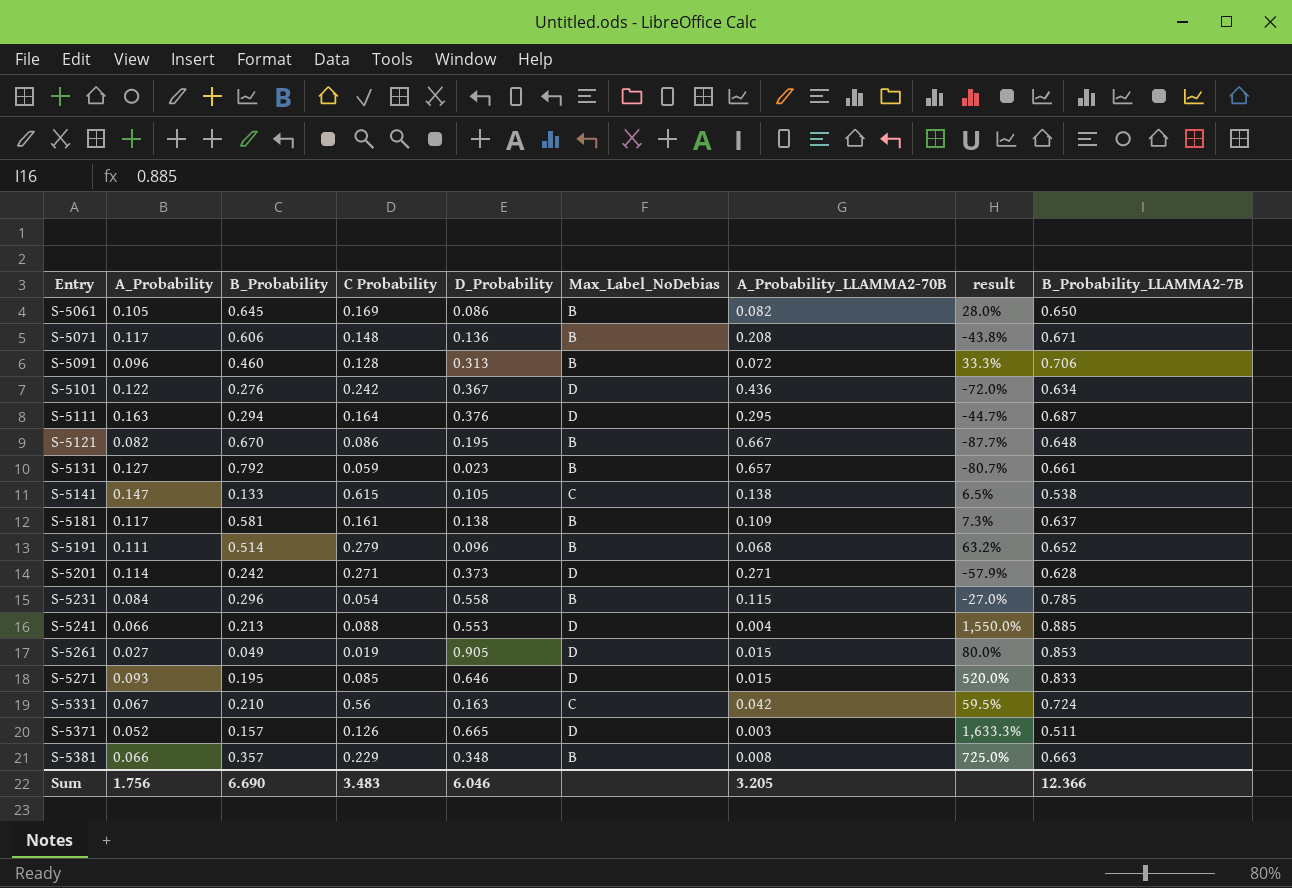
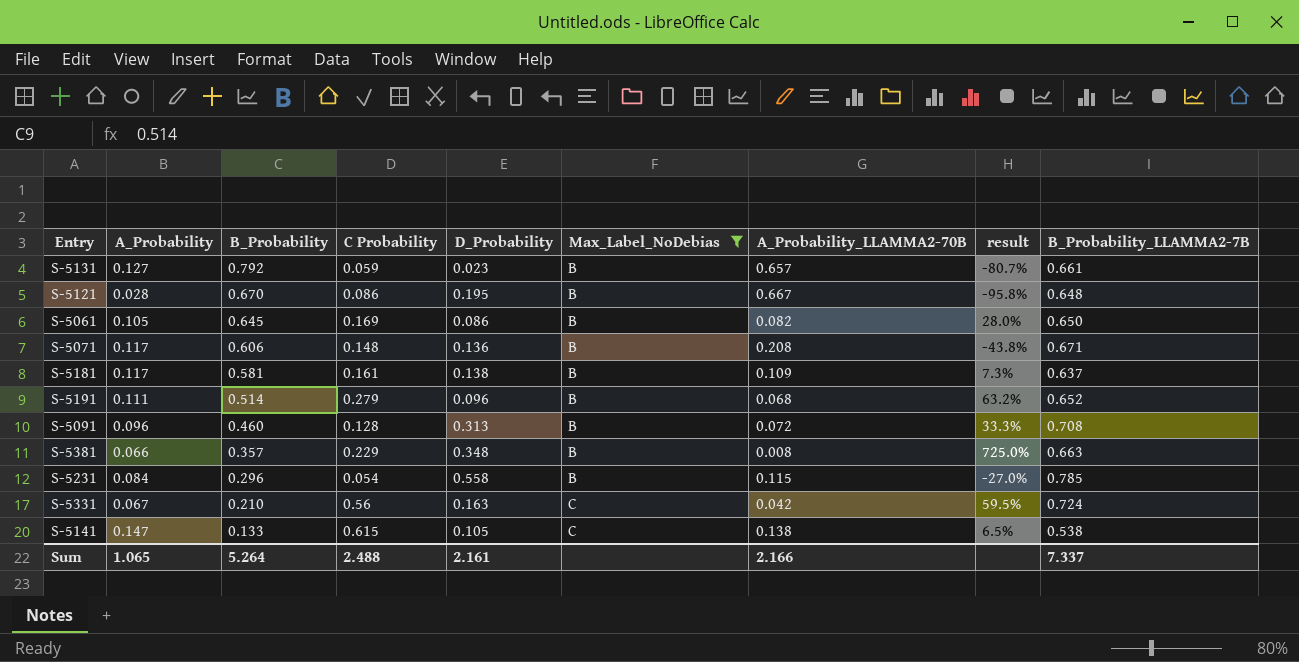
filter: none -> Max_Label_NoDebias != D
row order: Entry ascending -> B_Probability descending
S-5121 | A_Probability: 0.082 -> 0.028
S-5121 | result: -87.7% -> -95.8%
S-5091 | B_Probability_LLAMMA2-7B: 0.706 -> 0.708
Sum | A_Probability: 1.756 -> 1.065
Sum | B_Probability: 6.690 -> 5.264
Sum | C Probability: 3.483 -> 2.488
Sum | D_Probability: 6.046 -> 2.161
Sum | A_Probability_LLAMMA2-70B: 3.205 -> 2.166
Sum | B_Probability_LLAMMA2-7B: 12.366 -> 7.337

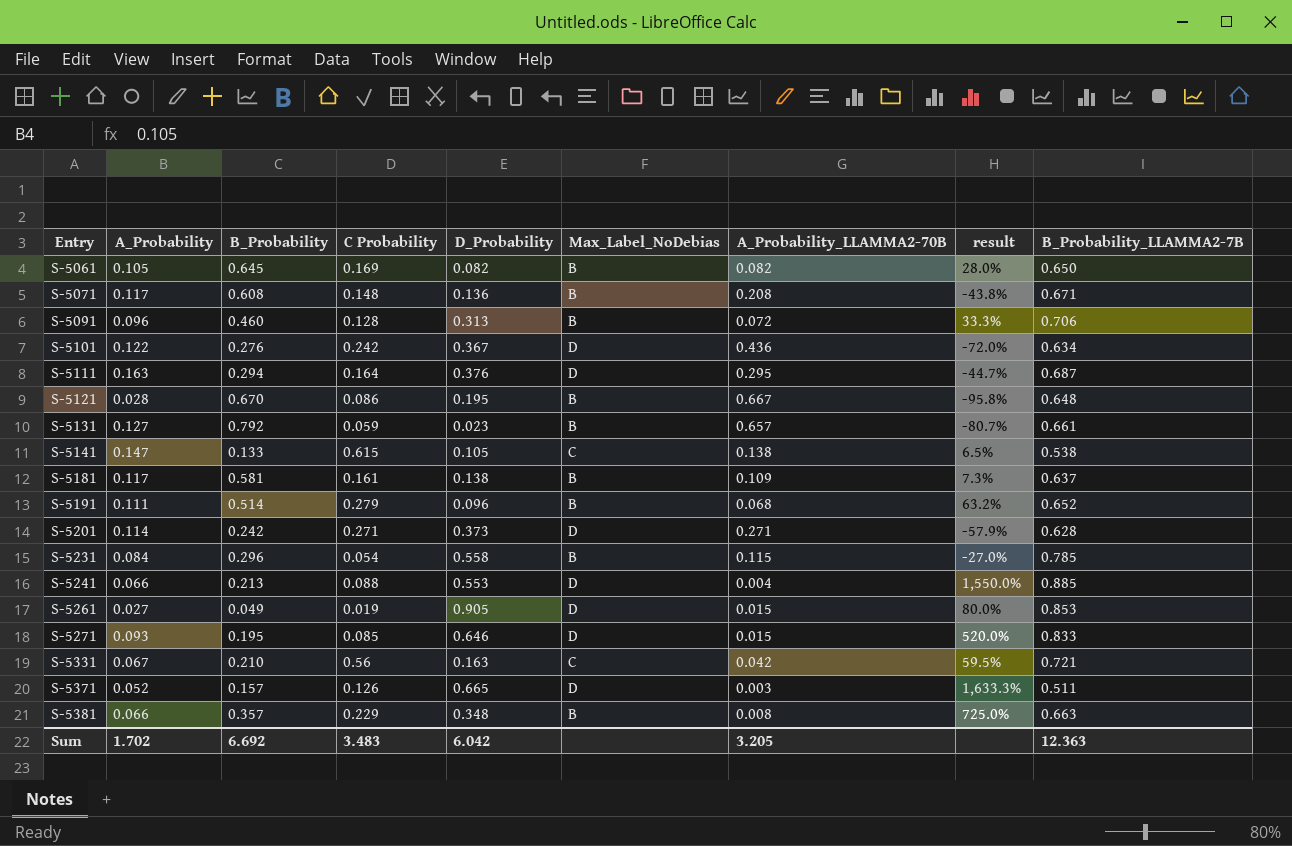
filter: Max_Label_NoDebias != D -> none
row order: B_Probability descending -> Entry ascending
S-5061 | D_Probability: 0.086 -> 0.082
S-5071 | B_Probability: 0.606 -> 0.608
S-5091 | B_Probability_LLAMMA2-7B: 0.708 -> 0.706
S-5331 | B_Probability_LLAMMA2-7B: 0.724 -> 0.721
Sum | A_Probability: 1.065 -> 1.702
Sum | B_Probability: 5.264 -> 6.692
Sum | C Probability: 2.488 -> 3.483
Sum | D_Probability: 2.161 -> 6.042
Sum | A_Probability_LLAMMA2-70B: 2.166 -> 3.205
Sum | B_Probability_LLAMMA2-7B: 7.337 -> 12.363

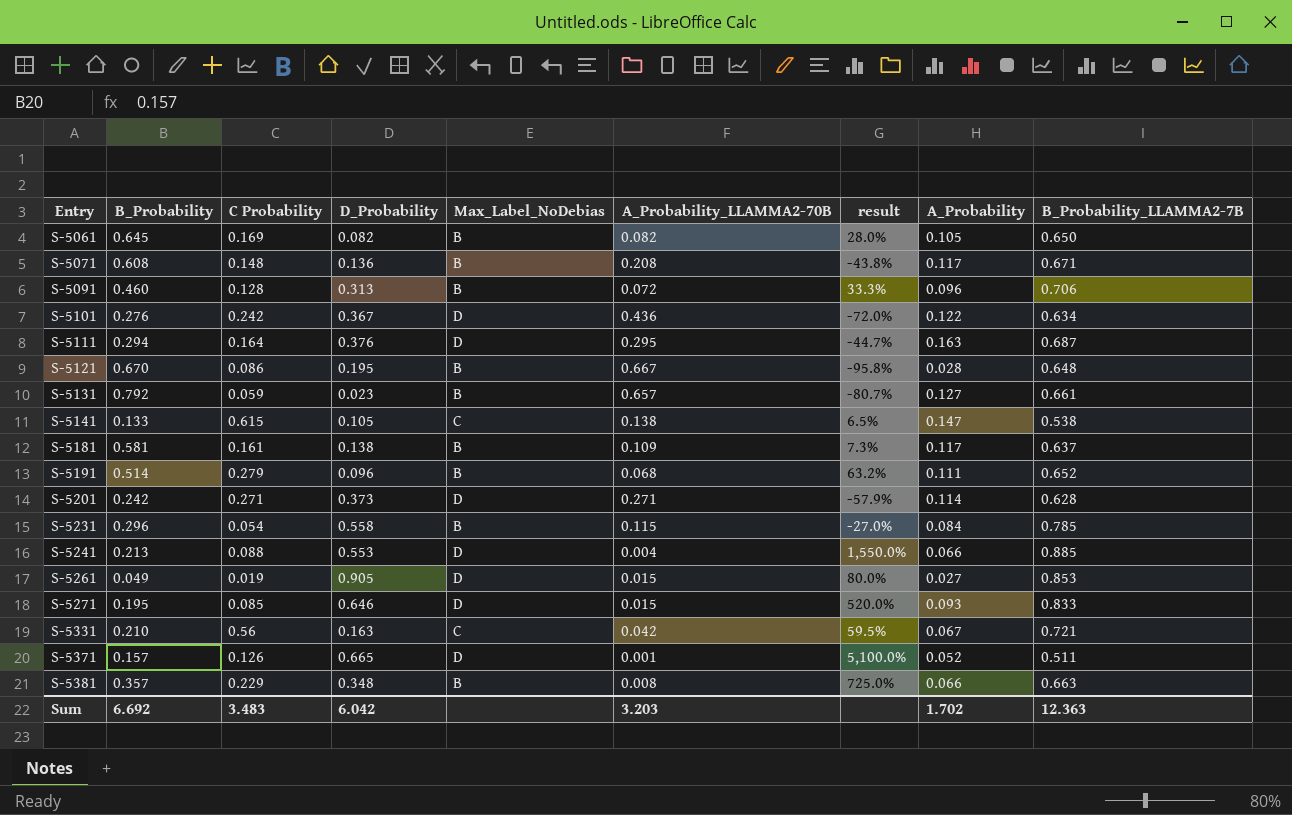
column A_Probability | position: 2 -> 8
S-5371 | A_Probability_LLAMMA2-70B: 0.003 -> 0.001
S-5371 | result: 1,633.3% -> 5,100.0%
Sum | A_Probability_LLAMMA2-70B: 3.205 -> 3.203

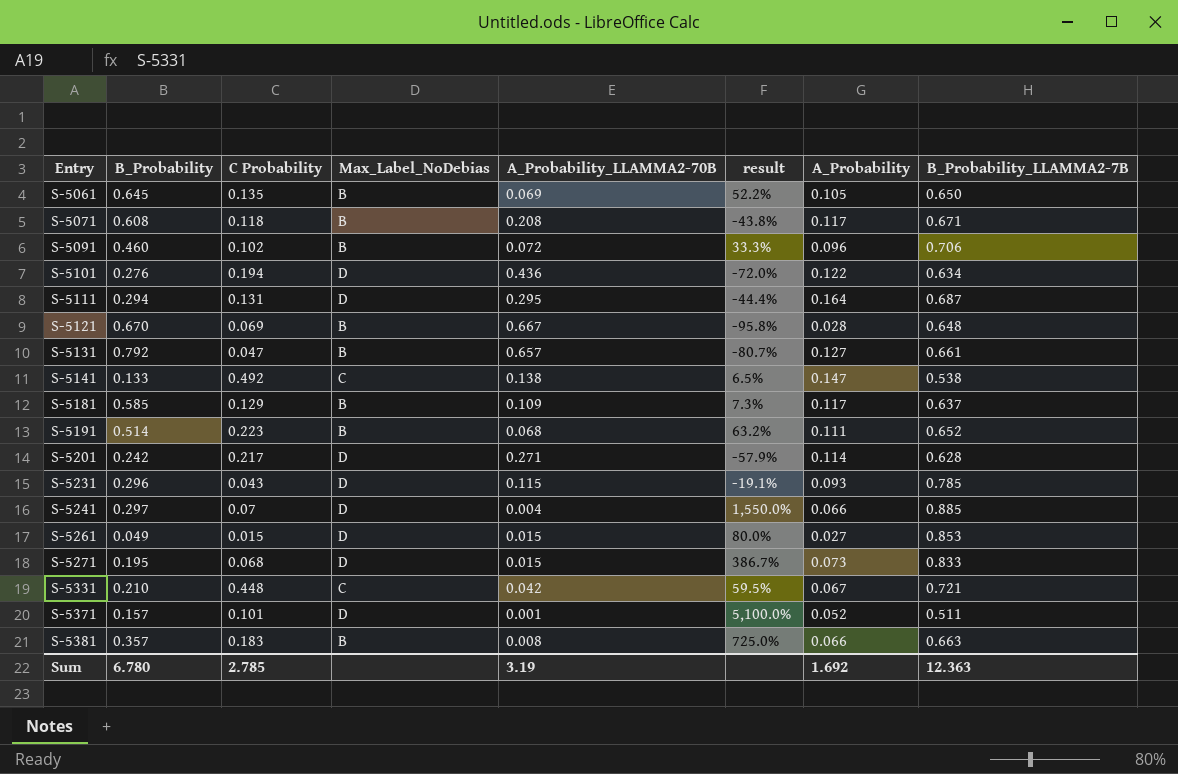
column D_Probability | position: 4 -> none
S-5061 | C Probability: 0.169 -> 0.135
S-5061 | A_Probability_LLAMMA2-70B: 0.082 -> 0.069
S-5061 | result: 28.0% -> 52.2%
S-5071 | C Probability: 0.148 -> 0.118
S-5091 | C Probability: 0.128 -> 0.102
S-5101 | C Probability: 0.242 -> 0.194
S-5111 | C Probability: 0.164 -> 0.131
S-5111 | result: -44.7% -> -44.4%
S-5111 | A_Probability: 0.163 -> 0.164
S-5121 | C Probability: 0.086 -> 0.069
S-5131 | C Probability: 0.059 -> 0.047
S-5141 | C Probability: 0.615 -> 0.492
S-5181 | B_Probability: 0.581 -> 0.585
S-5181 | C Probability: 0.161 -> 0.129
S-5191 | C Probability: 0.279 -> 0.223
S-5201 | C Probability: 0.271 -> 0.217
S-5231 | C Probability: 0.054 -> 0.043
S-5231 | Max_Label_NoDebias: B -> D
S-5231 | result: -27.0% -> -19.1%
S-5231 | A_Probability: 0.084 -> 0.093
S-5241 | B_Probability: 0.213 -> 0.297
S-5241 | C Probability: 0.088 -> 0.07
S-5261 | C Probability: 0.019 -> 0.015
S-5271 | C Probability: 0.085 -> 0.068
S-5271 | result: 520.0% -> 386.7%
S-5271 | A_Probability: 0.093 -> 0.073
S-5331 | C Probability: 0.56 -> 0.448
S-5371 | C Probability: 0.126 -> 0.101
S-5381 | C Probability: 0.229 -> 0.183
Sum | B_Probability: 6.692 -> 6.780
Sum | C Probability: 3.483 -> 2.785
Sum | A_Probability_LLAMMA2-70B: 3.203 -> 3.19
Sum | A_Probability: 1.702 -> 1.692

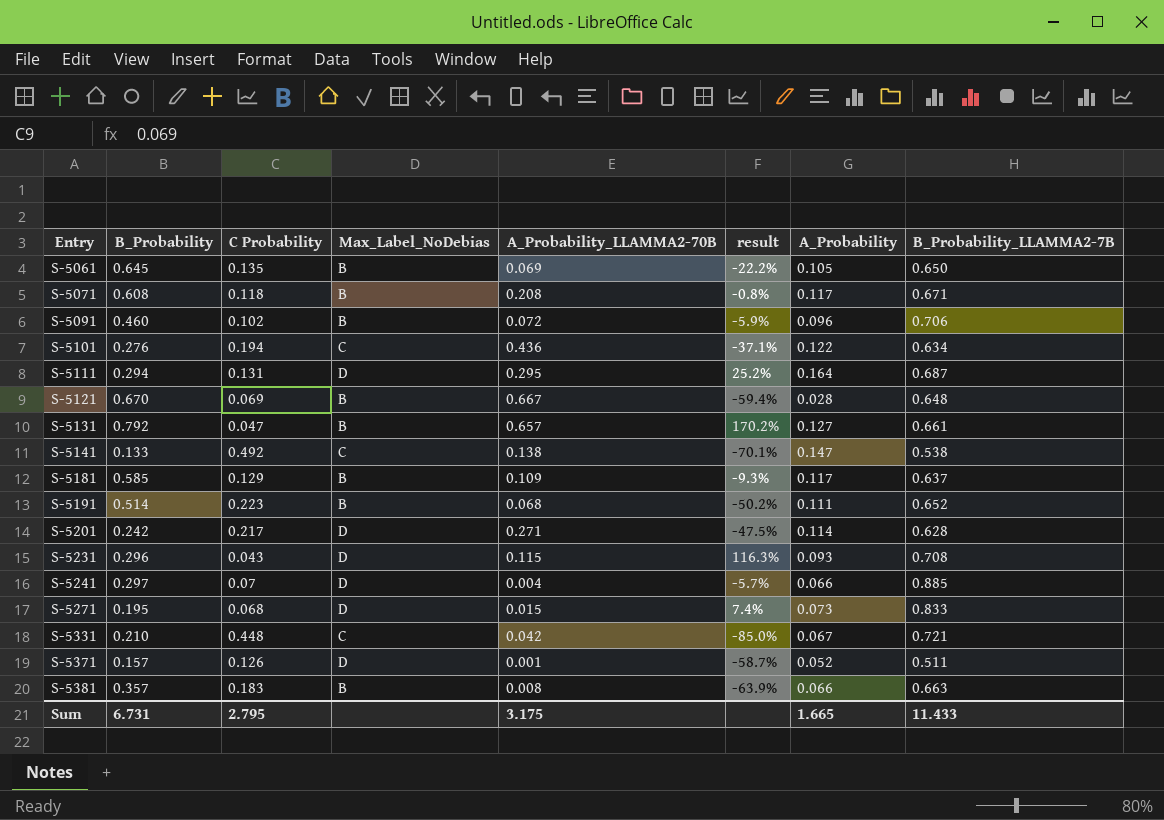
column result | formula: ([A_Probability] - [A_Probability_LLAMMA2-70B]) / [A_Probability_LLAMMA2-70B] -> ([A_Probability] - [C Probability]) / [C Probability]
row S-5261: 0.049 | 0.015 | D | 0.015 | 80.0% | 0.027 | 0.853 -> none
S-5101 | Max_Label_NoDebias: D -> C
S-5231 | B_Probability_LLAMMA2-7B: 0.785 -> 0.708
S-5371 | C Probability: 0.101 -> 0.126
Sum | B_Probability: 6.780 -> 6.731
Sum | C Probability: 2.785 -> 2.795
Sum | A_Probability_LLAMMA2-70B: 3.19 -> 3.175
Sum | A_Probability: 1.692 -> 1.665
Sum | B_Probability_LLAMMA2-7B: 12.363 -> 11.433

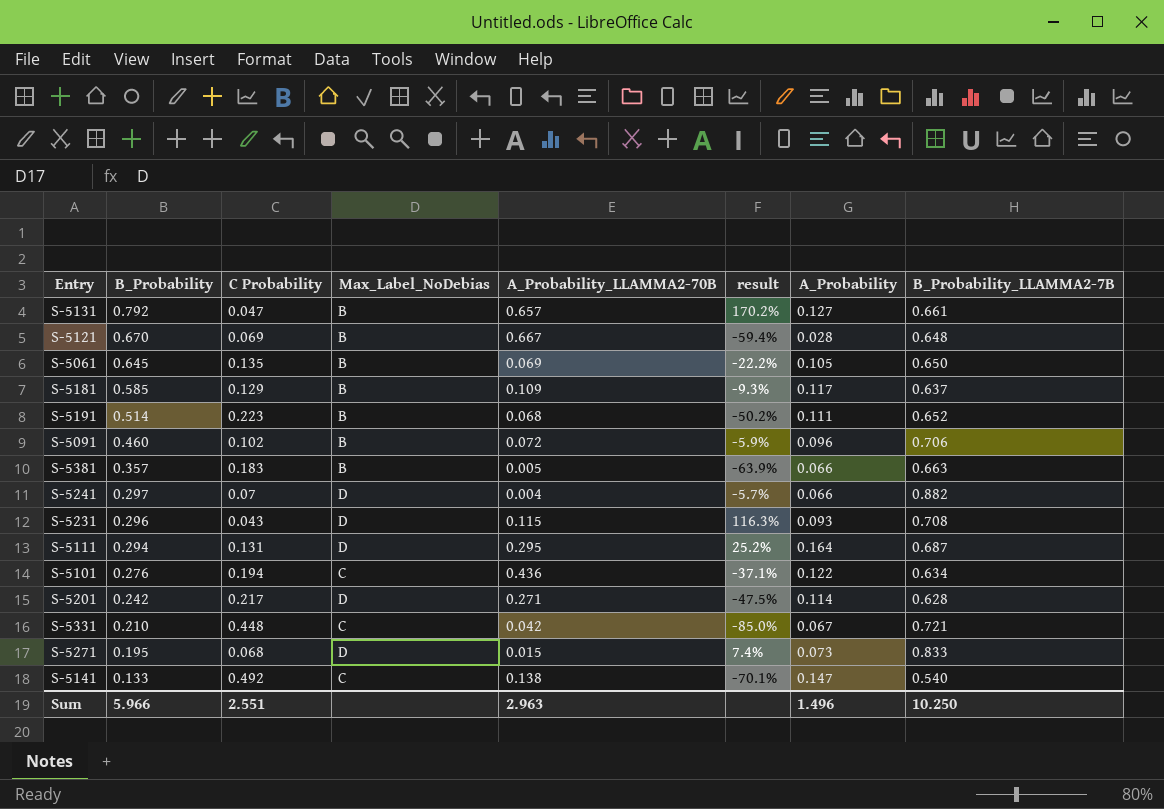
row order: Entry ascending -> B_Probability descending
row S-5071: 0.608 | 0.118 | B | 0.208 | -0.8% | 0.117 | 0.671 -> none
row S-5371: 0.157 | 0.126 | D | 0.001 | -58.7% | 0.052 | 0.511 -> none
S-5381 | A_Probability_LLAMMA2-70B: 0.008 -> 0.005
S-5241 | B_Probability_LLAMMA2-7B: 0.885 -> 0.882
S-5141 | B_Probability_LLAMMA2-7B: 0.538 -> 0.540
Sum | B_Probability: 6.731 -> 5.966
Sum | C Probability: 2.795 -> 2.551
Sum | A_Probability_LLAMMA2-70B: 3.175 -> 2.963
Sum | A_Probability: 1.665 -> 1.496
Sum | B_Probability_LLAMMA2-7B: 11.433 -> 10.250

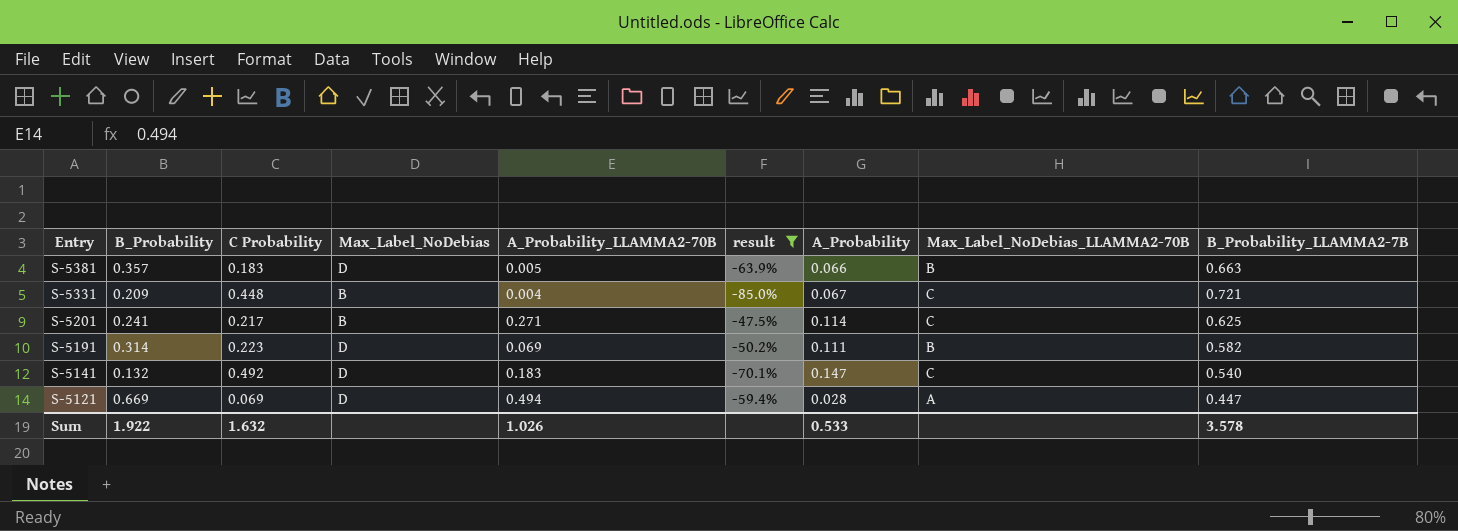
filter: none -> result <= -47.5%
row order: B_Probability descending -> Entry descending
column Max_Label_NoDebias_LLAMMA2-70B | position: none -> 8
S-5381 | Max_Label_NoDebias: B -> D
S-5331 | B_Probability: 0.210 -> 0.209
S-5331 | Max_Label_NoDebias: C -> B
S-5331 | A_Probability_LLAMMA2-70B: 0.042 -> 0.004
S-5201 | B_Probability: 0.242 -> 0.241
S-5201 | Max_Label_NoDebias: D -> B
S-5201 | B_Probability_LLAMMA2-7B: 0.628 -> 0.625
S-5191 | B_Probability: 0.514 -> 0.314
S-5191 | Max_Label_NoDebias: B -> D
S-5191 | A_Probability_LLAMMA2-70B: 0.068 -> 0.069
S-5191 | B_Probability_LLAMMA2-7B: 0.652 -> 0.582
S-5141 | B_Probability: 0.133 -> 0.132
S-5141 | Max_Label_NoDebias: C -> D
S-5141 | A_Probability_LLAMMA2-70B: 0.138 -> 0.183
S-5121 | B_Probability: 0.670 -> 0.669
S-5121 | Max_Label_NoDebias: B -> D
S-5121 | A_Probability_LLAMMA2-70B: 0.667 -> 0.494
S-5121 | B_Probability_LLAMMA2-7B: 0.648 -> 0.447
Sum | B_Probability: 5.966 -> 1.922
Sum | C Probability: 2.551 -> 1.632
Sum | A_Probability_LLAMMA2-70B: 2.963 -> 1.026
Sum | A_Probability: 1.496 -> 0.533
Sum | B_Probability_LLAMMA2-7B: 10.250 -> 3.578

